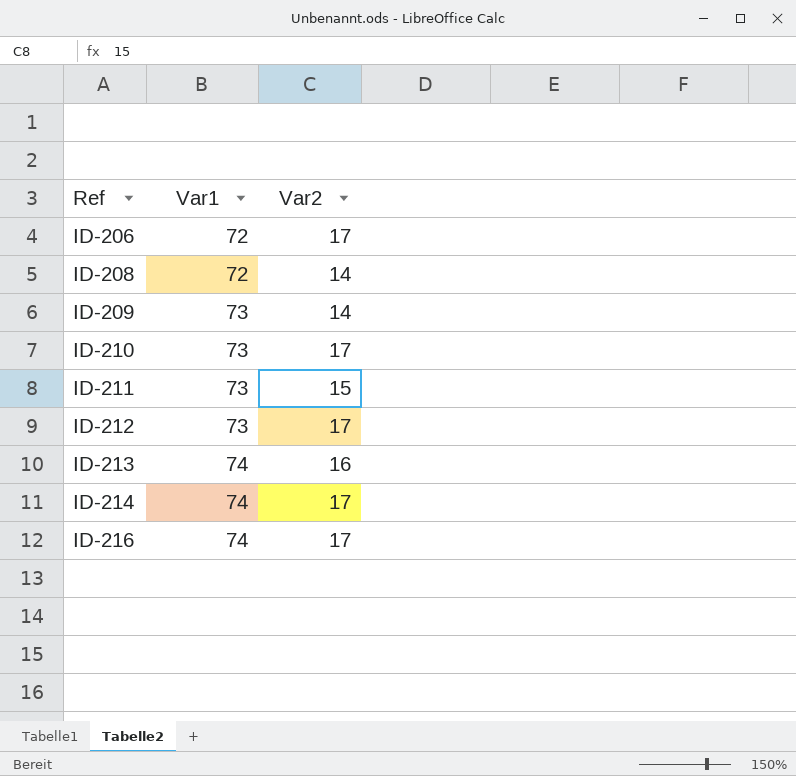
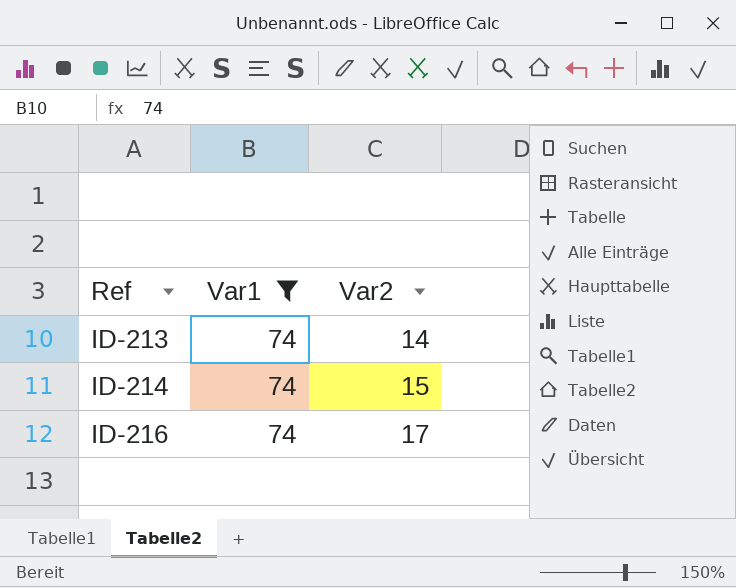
filter: none -> Var1 = 74
ID-213 | Var2: 16 -> 14
ID-214 | Var2: 17 -> 15

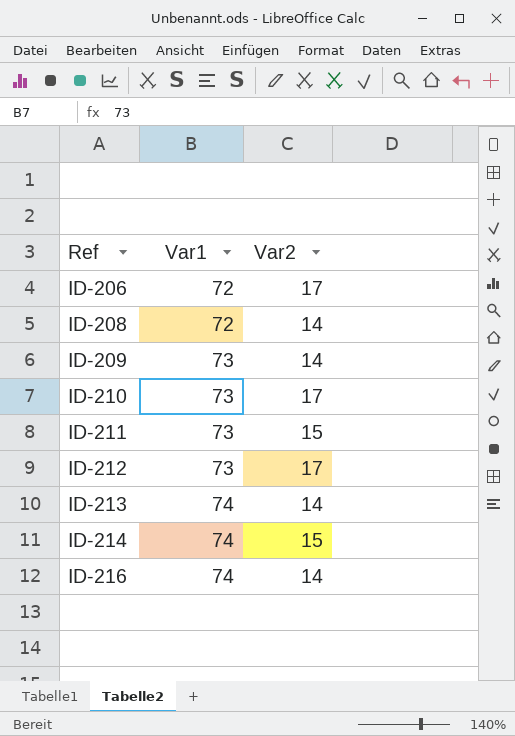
filter: Var1 = 74 -> none
ID-216 | Var2: 17 -> 14

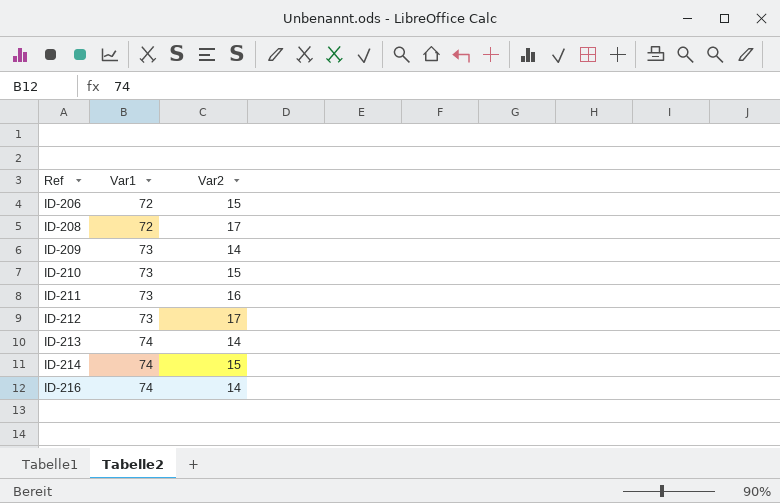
ID-206 | Var2: 17 -> 15
ID-208 | Var2: 14 -> 17
ID-210 | Var2: 17 -> 15
ID-211 | Var2: 15 -> 16

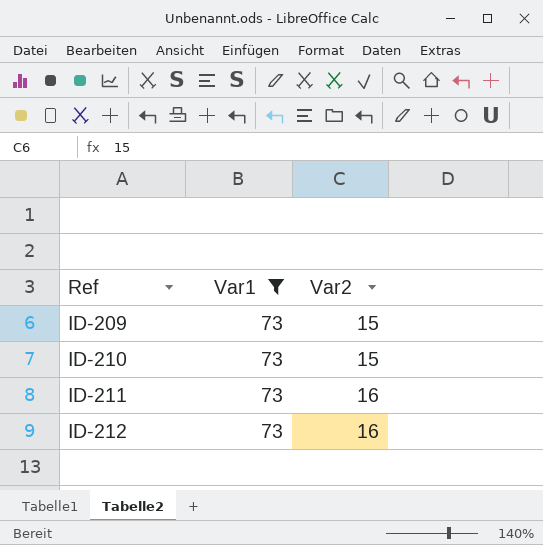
filter: none -> Var1 = 73
ID-209 | Var2: 14 -> 15
ID-212 | Var2: 17 -> 16

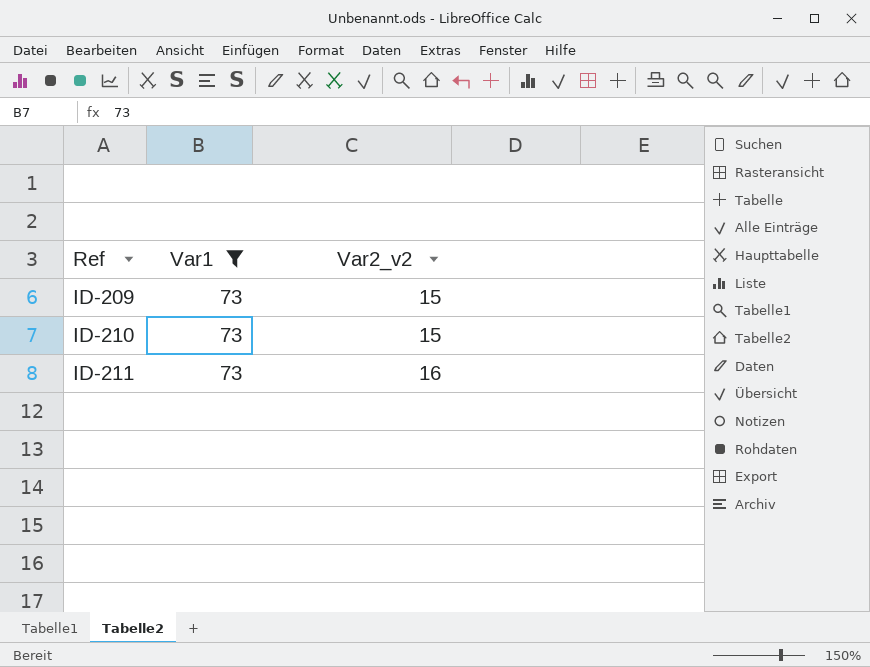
column name: Var2 -> Var2_v2
row ID-212: 73 | 16 -> none

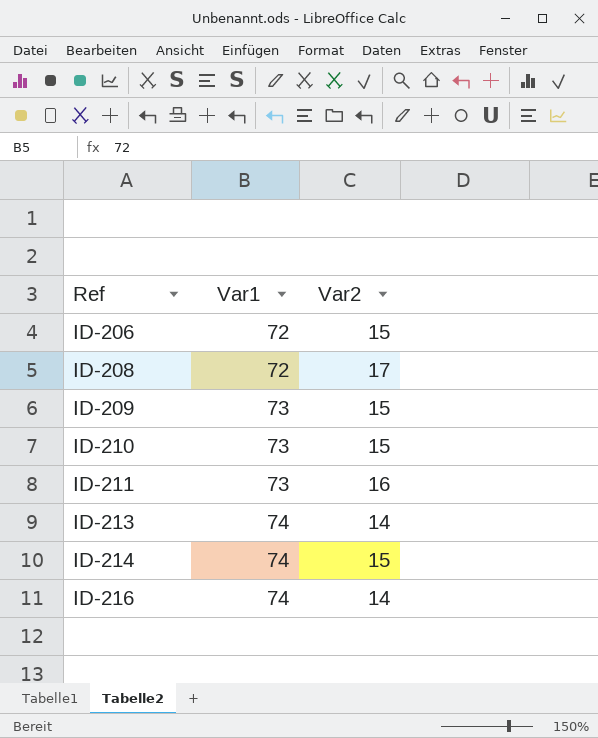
filter: Var1 = 73 -> none
column name: Var2_v2 -> Var2

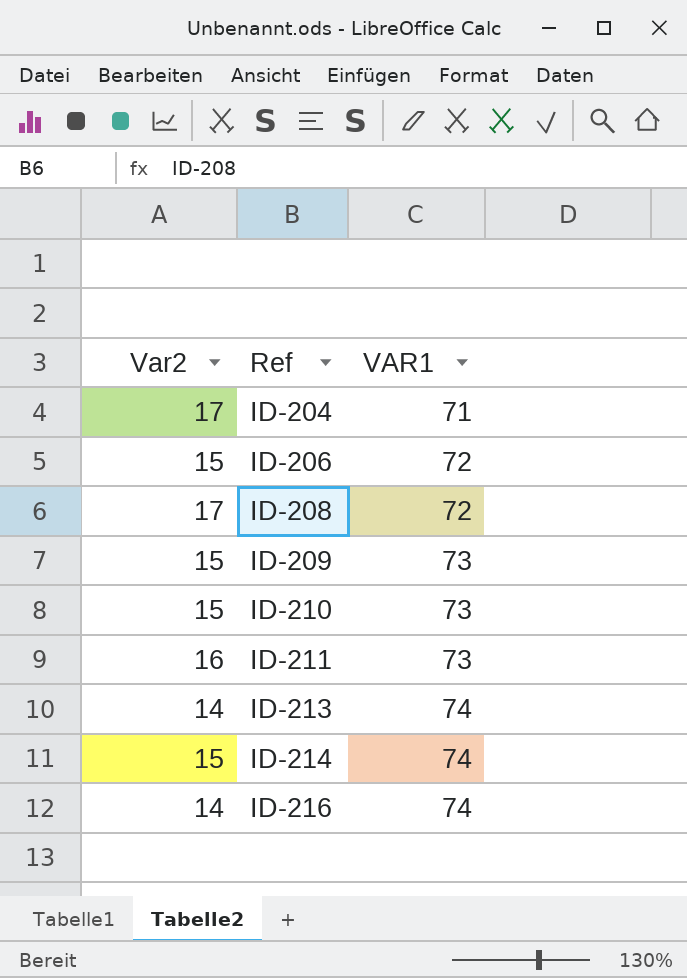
column Var2 | position: 3 -> 1
column name: Var1 -> VAR1
row ID-204: none -> 17 | 71

